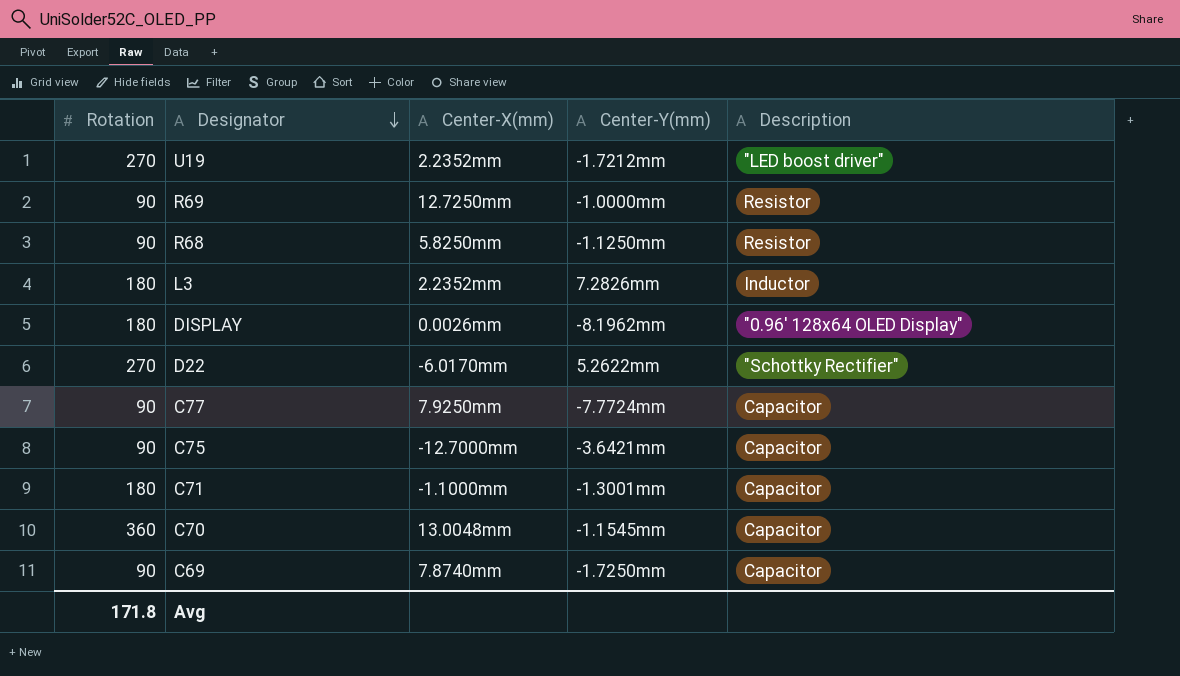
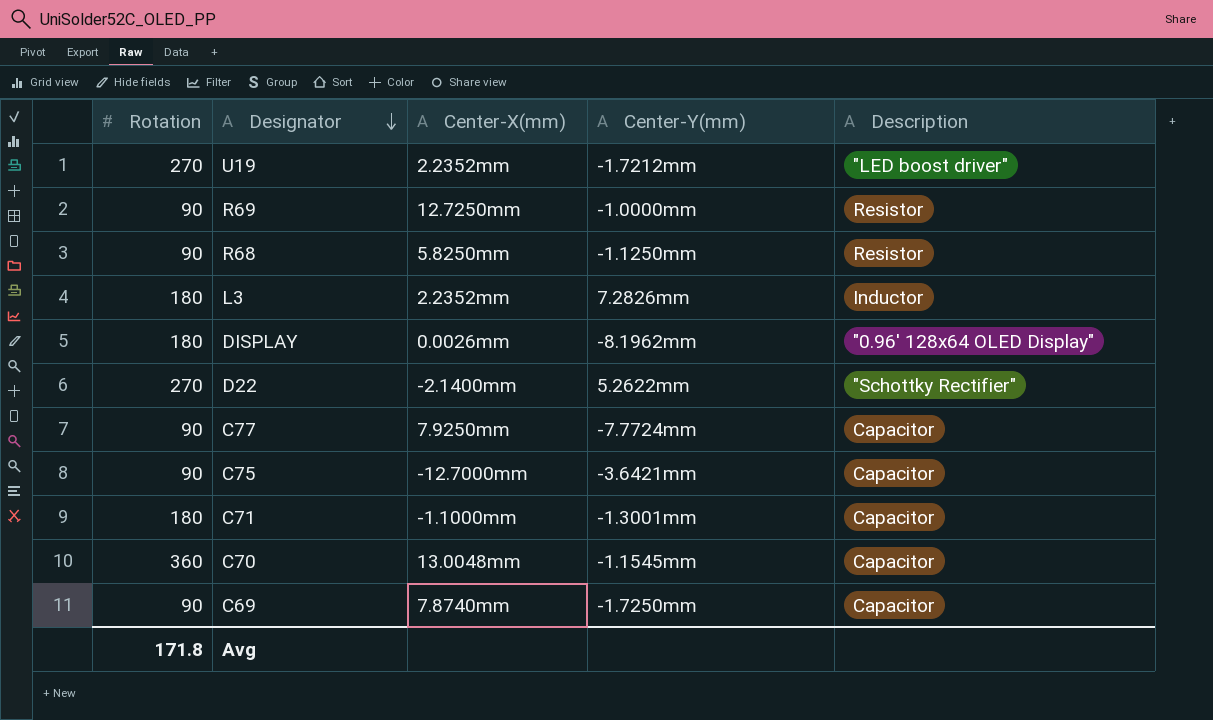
D22 | Center-X(mm): -6.0170mm -> -2.1400mm

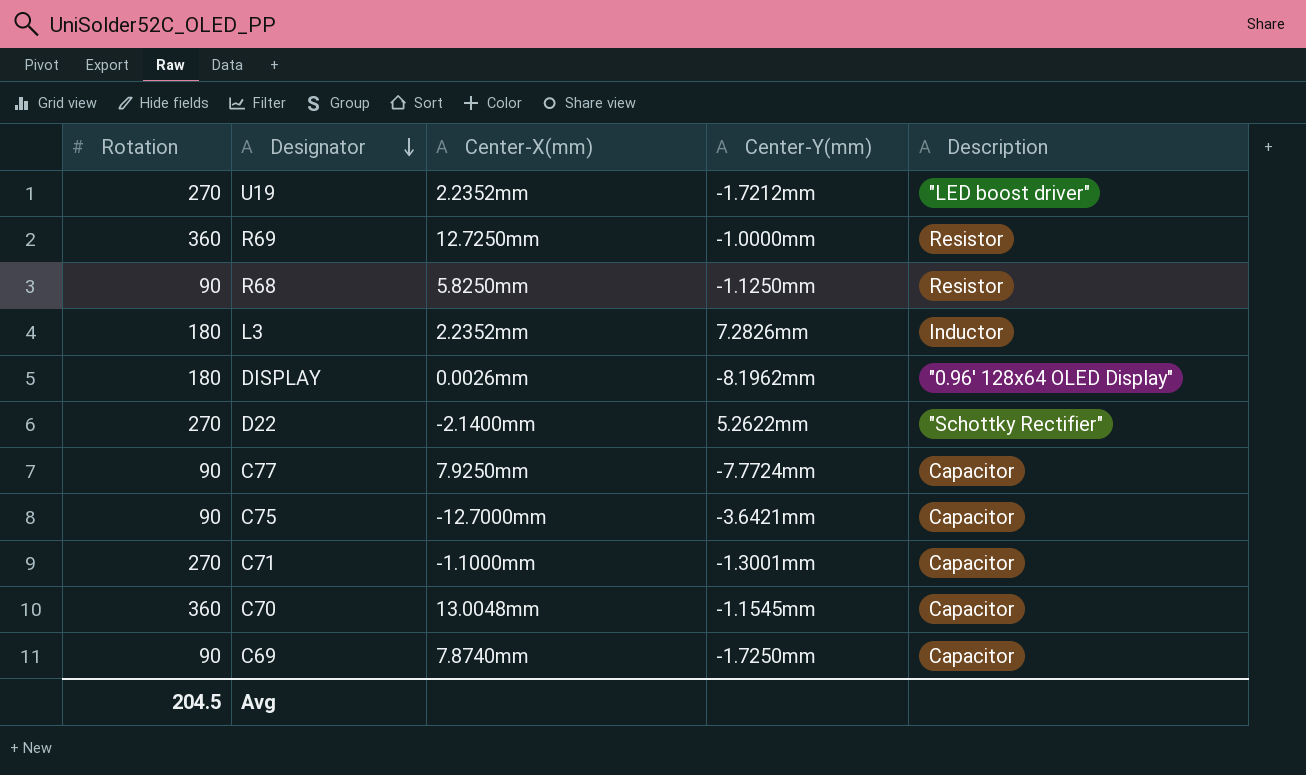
R69 | Rotation: 90 -> 360
C71 | Rotation: 180 -> 270
Avg | Rotation: 171.8 -> 204.5

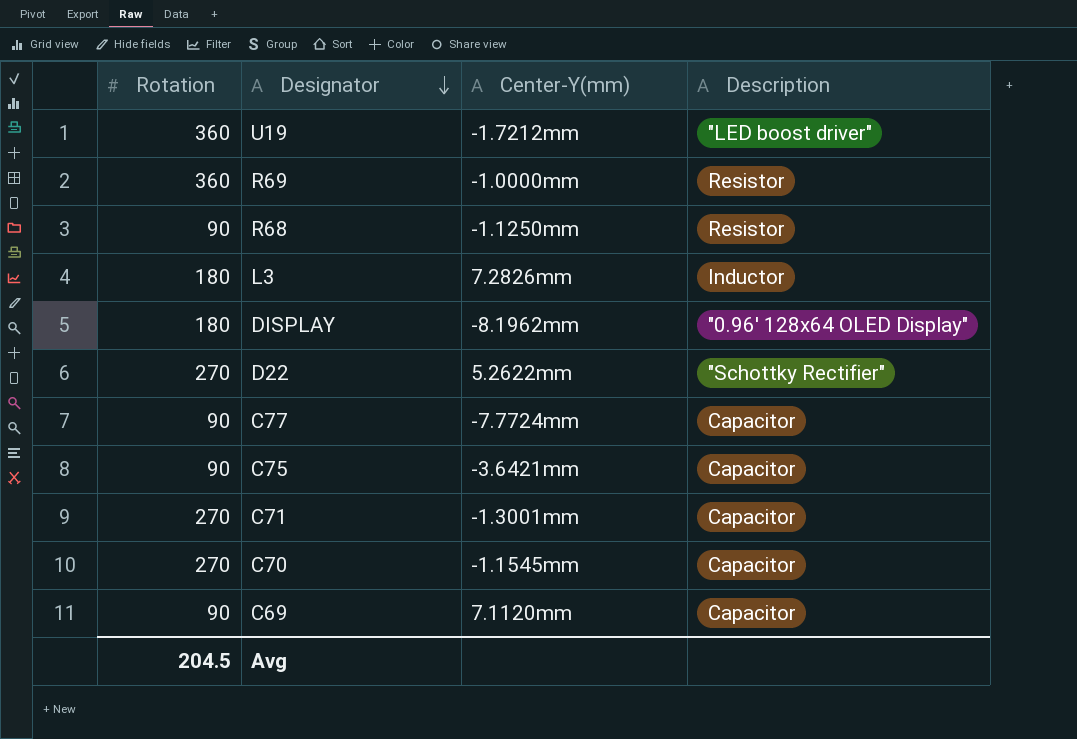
column Center-X(mm) | position: 3 -> none
U19 | Rotation: 270 -> 360
C70 | Rotation: 360 -> 270
C69 | Center-Y(mm): -1.7250mm -> 7.1120mm

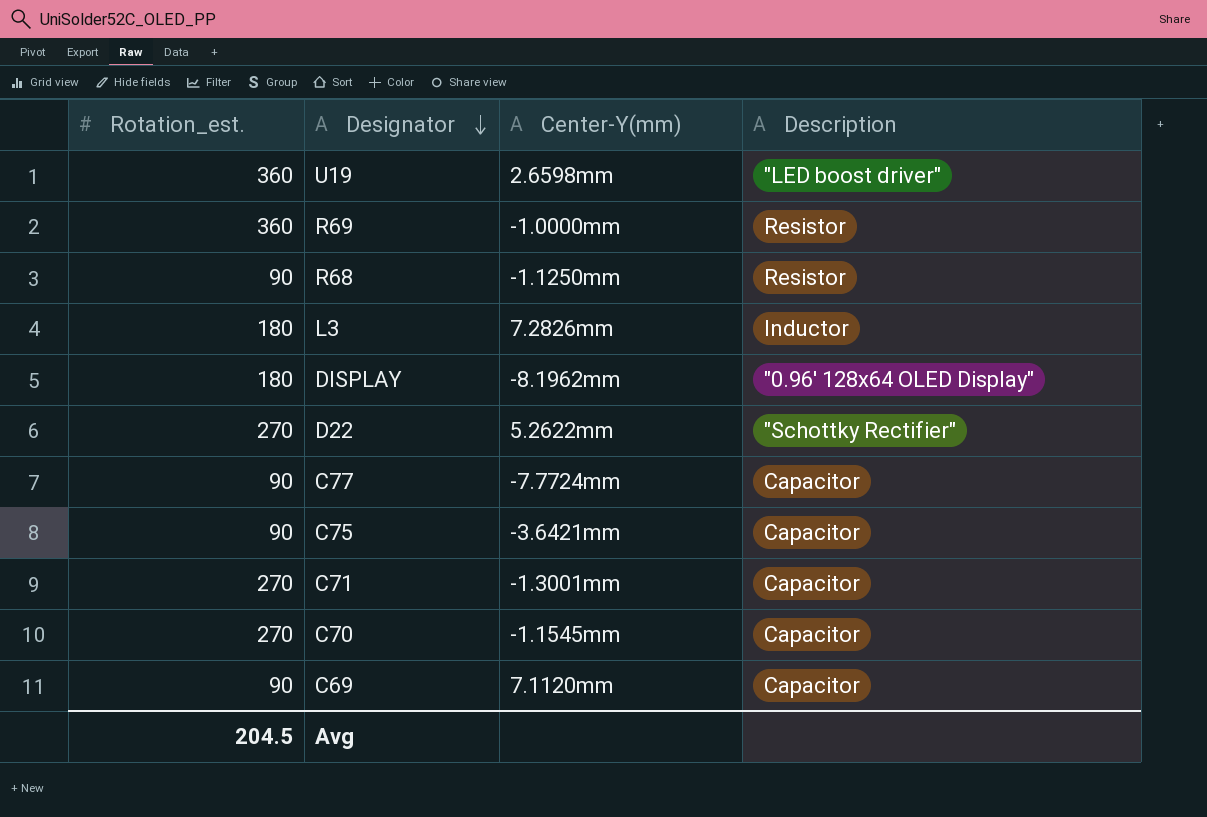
column name: Rotation -> Rotation_est.
U19 | Center-Y(mm): -1.7212mm -> 2.6598mm

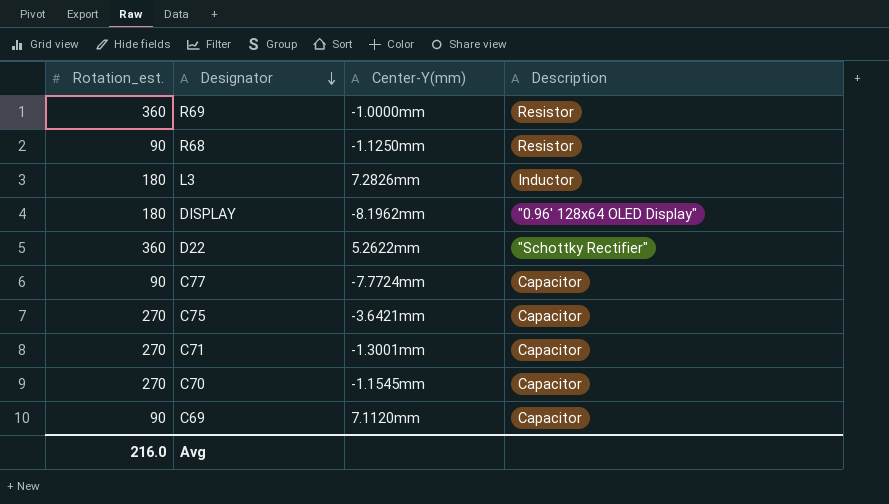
row U19: 360 | 2.6598mm | "LED boost driver" -> none
D22 | Rotation_est.: 270 -> 360
C75 | Rotation_est.: 90 -> 270
Avg | Rotation_est.: 204.5 -> 216.0

